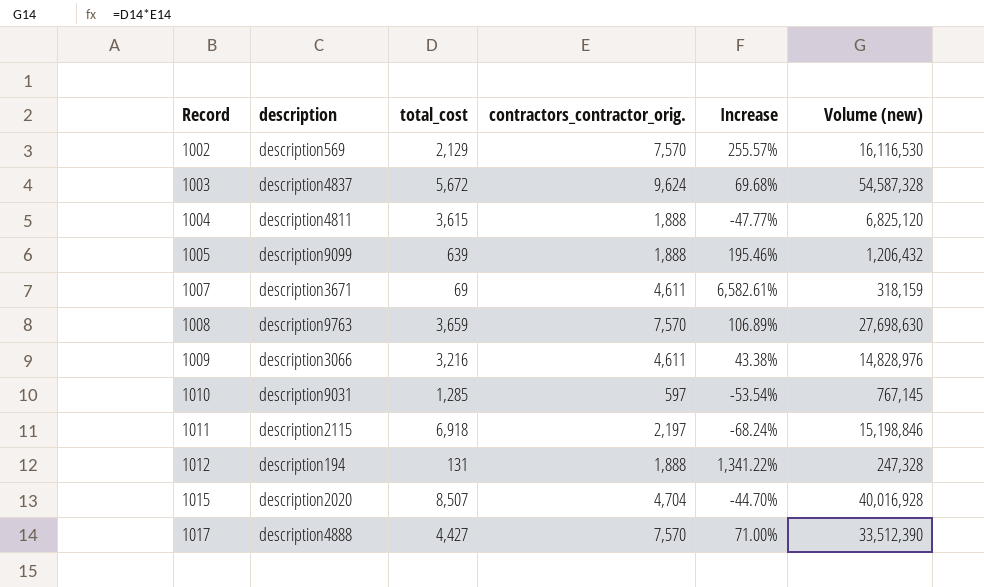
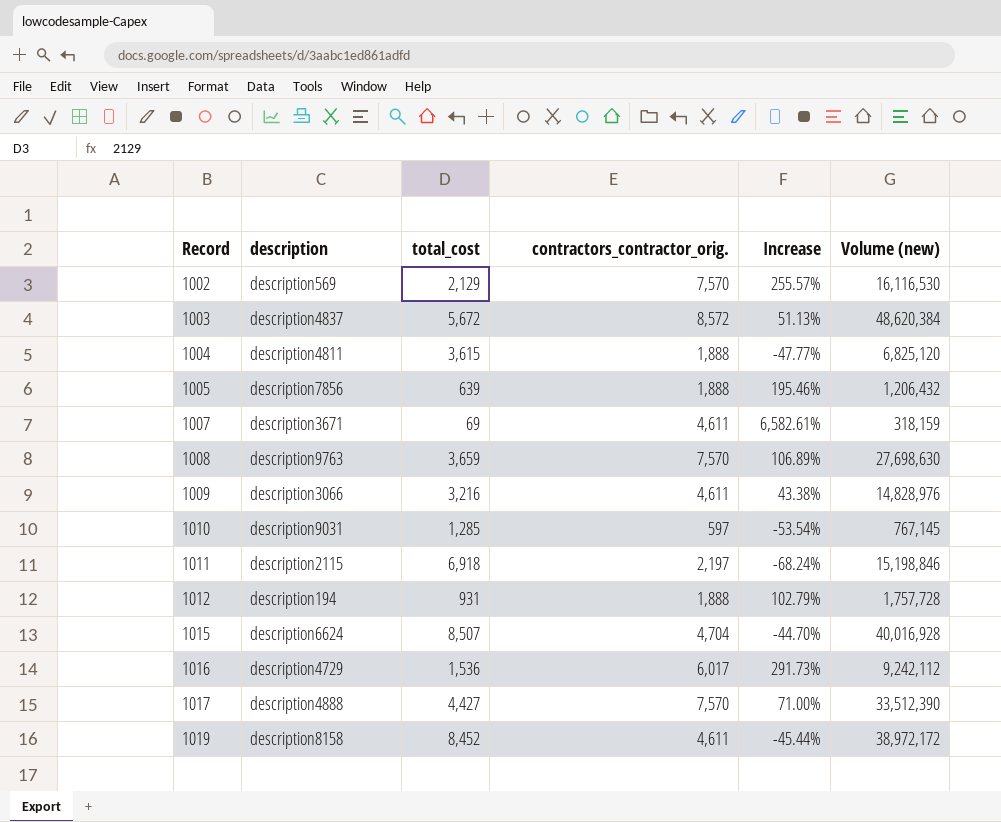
1003 | contractors_contractor_orig.: 9,624 -> 8,572
1003 | Increase: 69.68% -> 51.13%
1003 | Volume (new): 54,587,328 -> 48,620,384
1005 | description: description9099 -> description7856
1012 | total_cost: 131 -> 931
1012 | Increase: 1,341.22% -> 102.79%
1012 | Volume (new): 247,328 -> 1,757,728
1015 | description: description2020 -> description6624
row 1016: none -> description4729 | 1,536 | 6,017 | 291.73% | 9,242,112
row 1019: none -> description8158 | 8,452 | 4,611 | -45.44% | 38,972,172

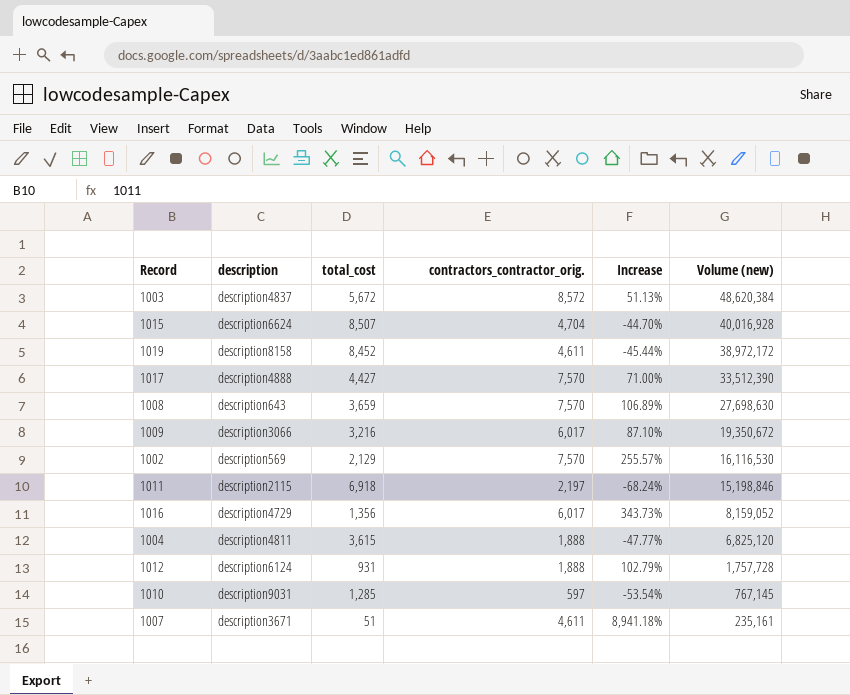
row order: Record ascending -> Volume (new) descending
row 1005: description7856 | 639 | 1,888 | 195.46% | 1,206,432 -> none
1008 | description: description9763 -> description643
1009 | contractors_contractor_orig.: 4,611 -> 6,017
1009 | Increase: 43.38% -> 87.10%
1009 | Volume (new): 14,828,976 -> 19,350,672
1016 | total_cost: 1,536 -> 1,356
1016 | Increase: 291.73% -> 343.73%
1016 | Volume (new): 9,242,112 -> 8,159,052
1012 | description: description194 -> description6124
1007 | total_cost: 69 -> 51
1007 | Increase: 6,582.61% -> 8,941.18%
1007 | Volume (new): 318,159 -> 235,161

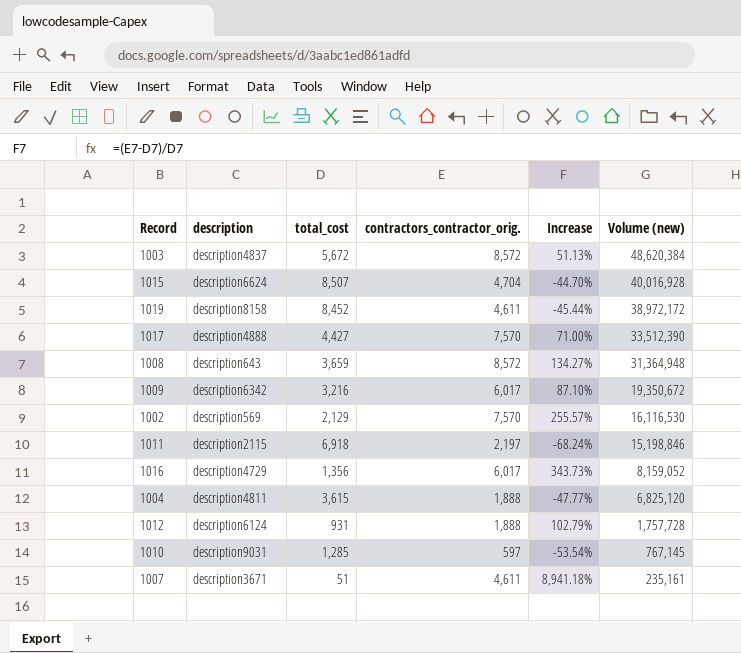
1008 | contractors_contractor_orig.: 7,570 -> 8,572
1008 | Increase: 106.89% -> 134.27%
1008 | Volume (new): 27,698,630 -> 31,364,948
1009 | description: description3066 -> description6342

